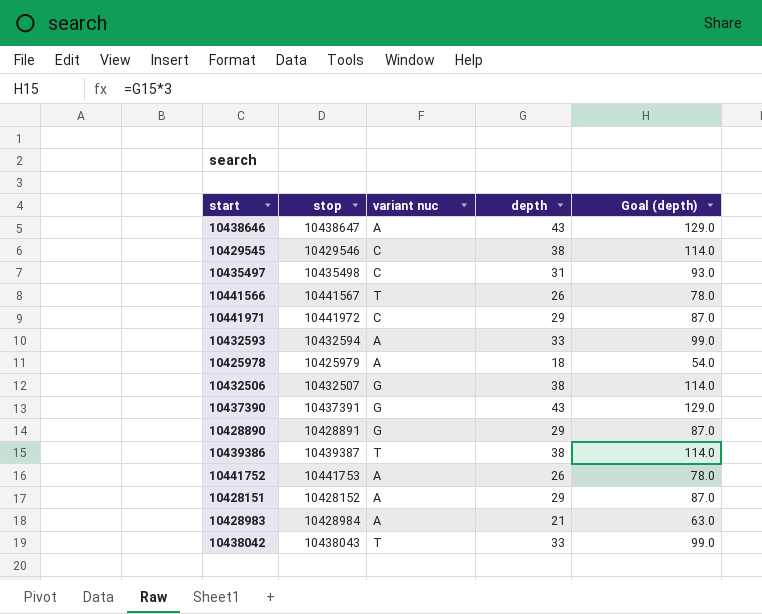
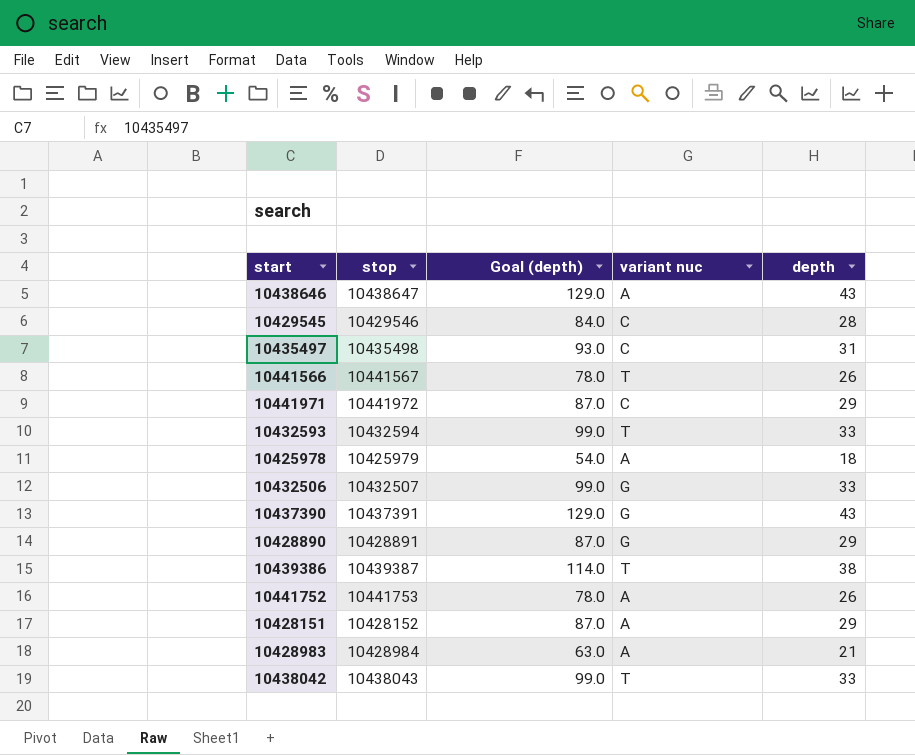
column Goal (depth) | position: 5 -> 3
10429545 | Goal (depth): 114.0 -> 84.0
10429545 | depth: 38 -> 28
10432593 | variant nuc: A -> T
10432506 | Goal (depth): 114.0 -> 99.0
10432506 | depth: 38 -> 33

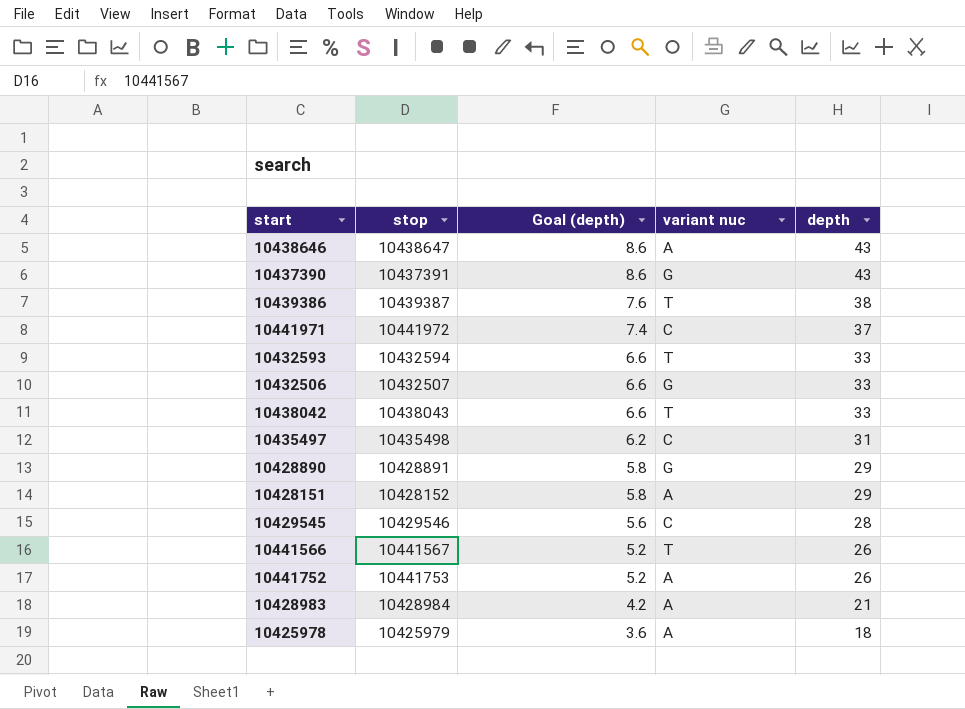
row order: none -> Goal (depth) descending
column Goal (depth) | formula: [depth] * 3 -> [depth] * 0.2
10441971 | depth: 29 -> 37

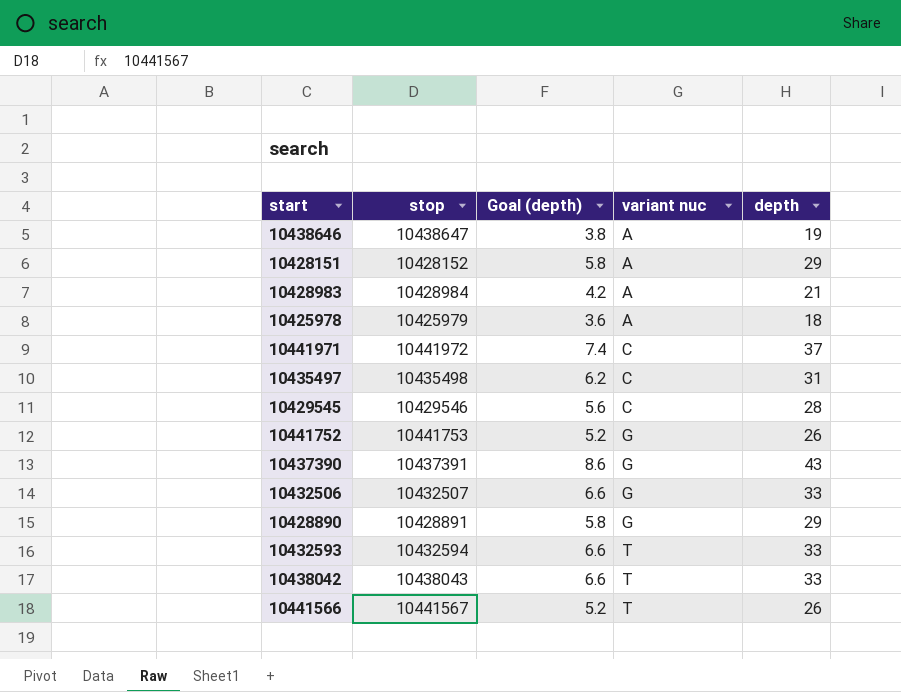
row order: Goal (depth) descending -> variant nuc ascending
row 10439386: 10439387 | 7.6 | T | 38 -> none
10438646 | Goal (depth): 8.6 -> 3.8
10438646 | depth: 43 -> 19
10441752 | variant nuc: A -> G

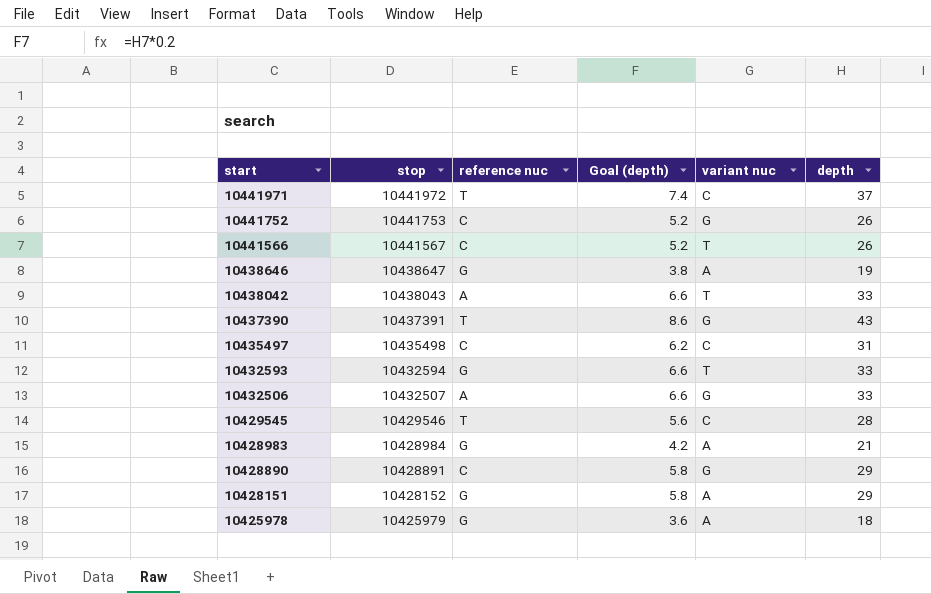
row order: variant nuc ascending -> start descending
column reference nuc | position: none -> 3

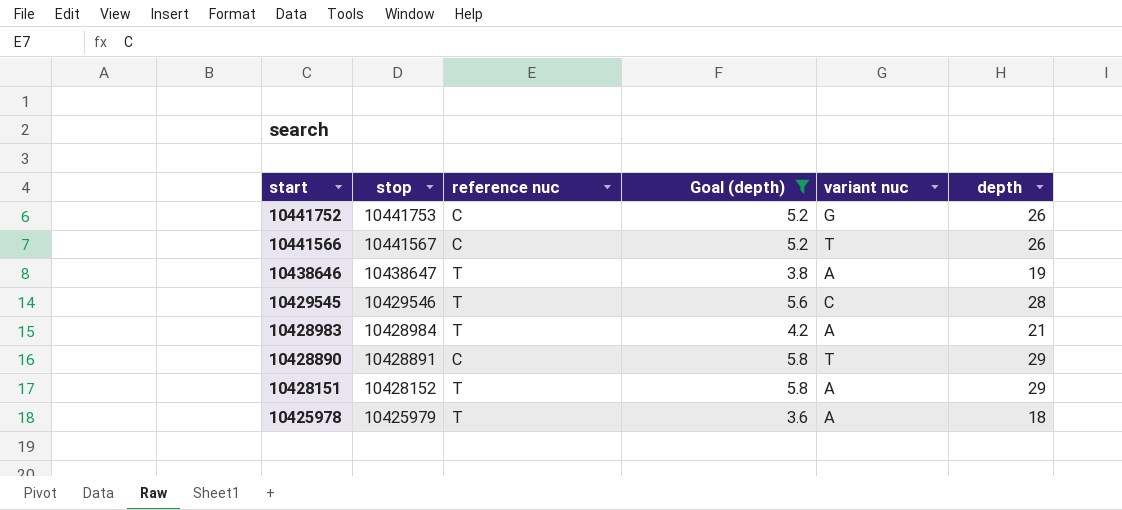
filter: none -> Goal (depth) <= 5.8
10438646 | reference nuc: G -> T
10428983 | reference nuc: G -> T
10428890 | variant nuc: G -> T
10428151 | reference nuc: G -> T
10425978 | reference nuc: G -> T

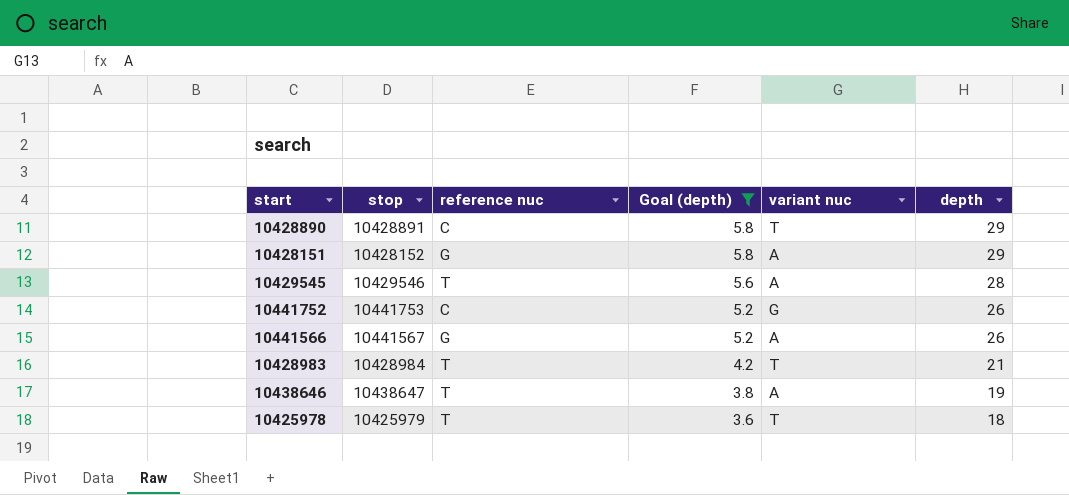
row order: start descending -> Goal (depth) descending
10428151 | reference nuc: T -> G
10429545 | variant nuc: C -> A
10441566 | reference nuc: C -> G
10441566 | variant nuc: T -> A
10428983 | variant nuc: A -> T
10425978 | variant nuc: A -> T

